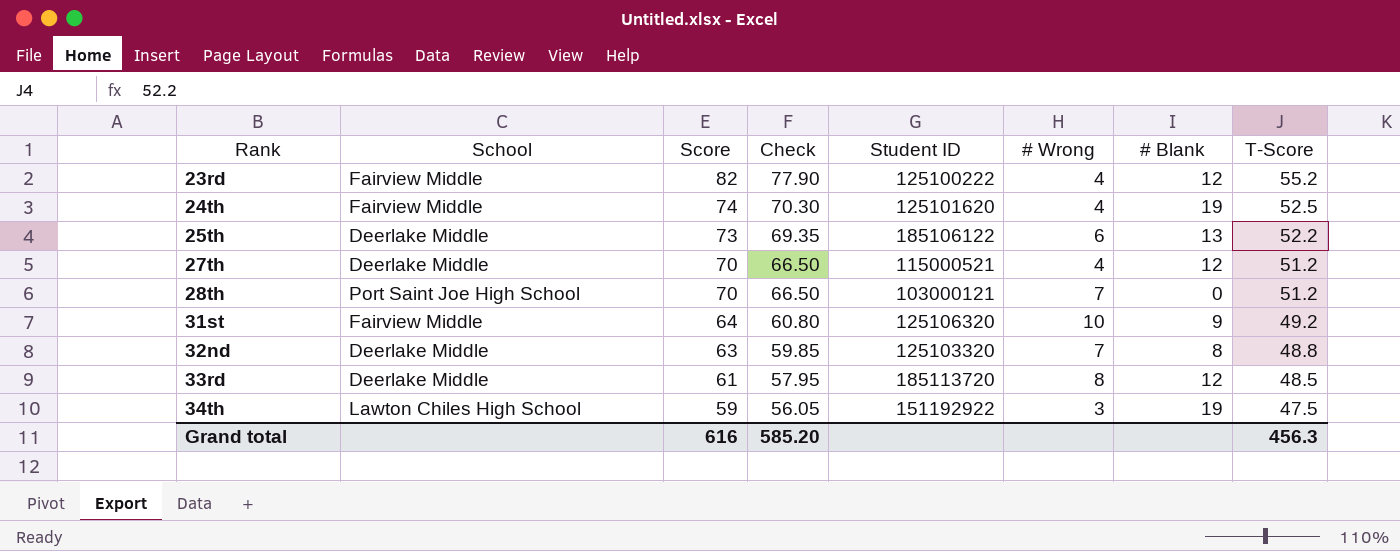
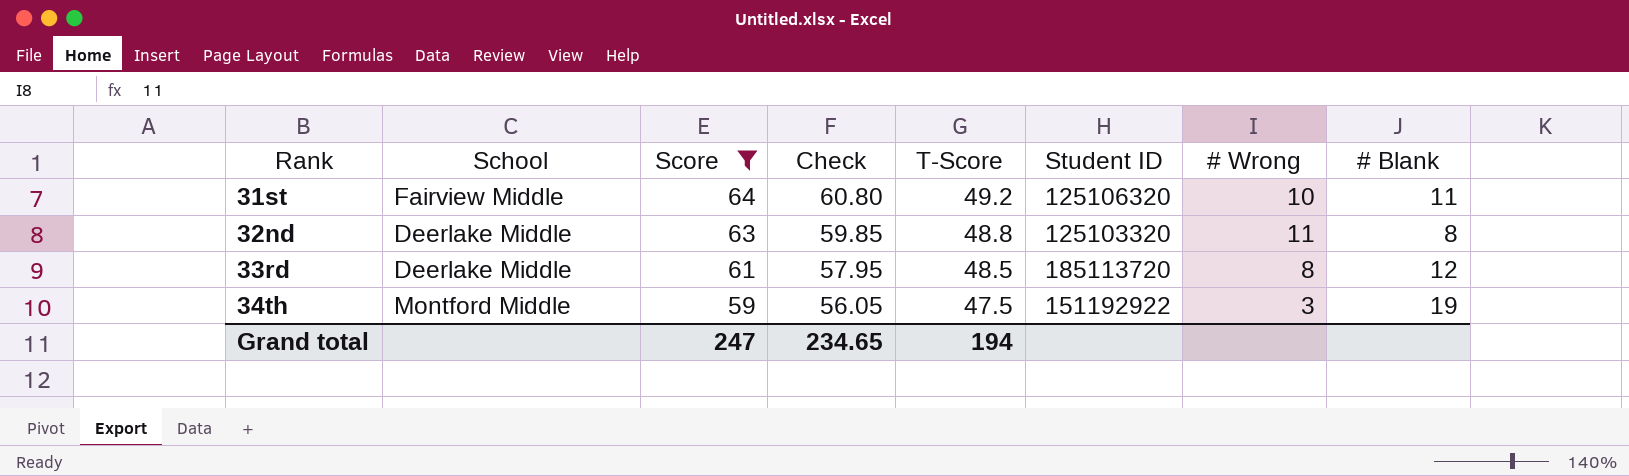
filter: none -> Score <= 64
column T-Score | position: 8 -> 5
31st | # Blank: 9 -> 11
32nd | # Wrong: 7 -> 11
34th | School: Lawton Chiles High School -> Montford Middle
Grand total | Score: 616 -> 247
Grand total | Check: 585.20 -> 234.65
Grand total | T-Score: 456.3 -> 194

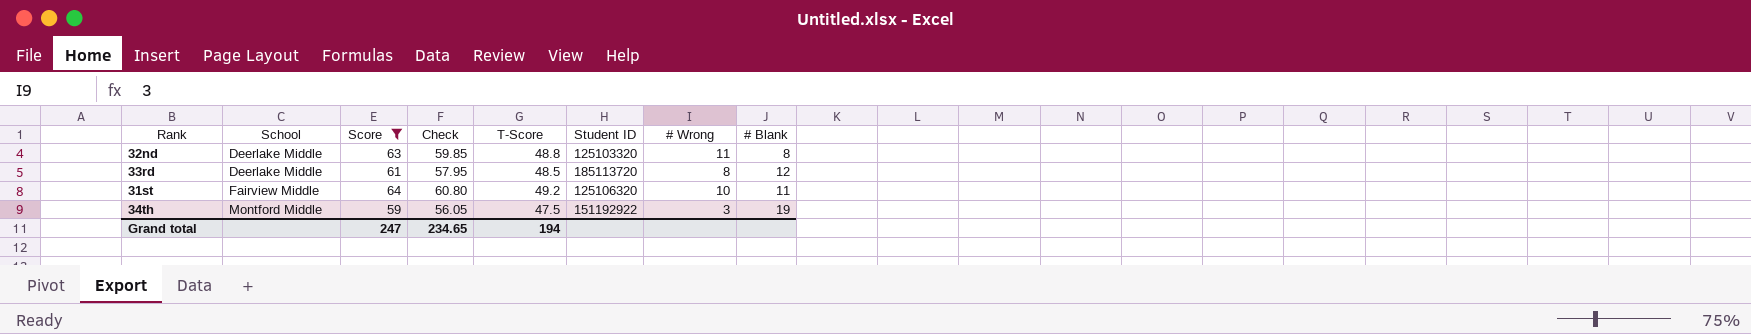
row order: Rank ascending -> School ascending

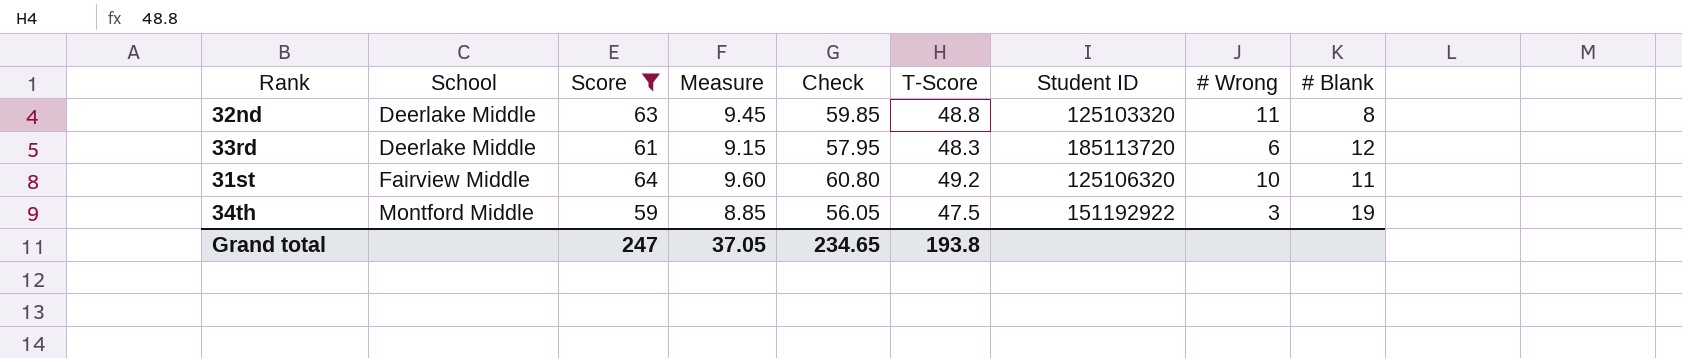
column Measure | formula: none -> [Score] * 0.15
33rd | T-Score: 48.5 -> 48.3
33rd | # Wrong: 8 -> 6
Grand total | T-Score: 194 -> 193.8

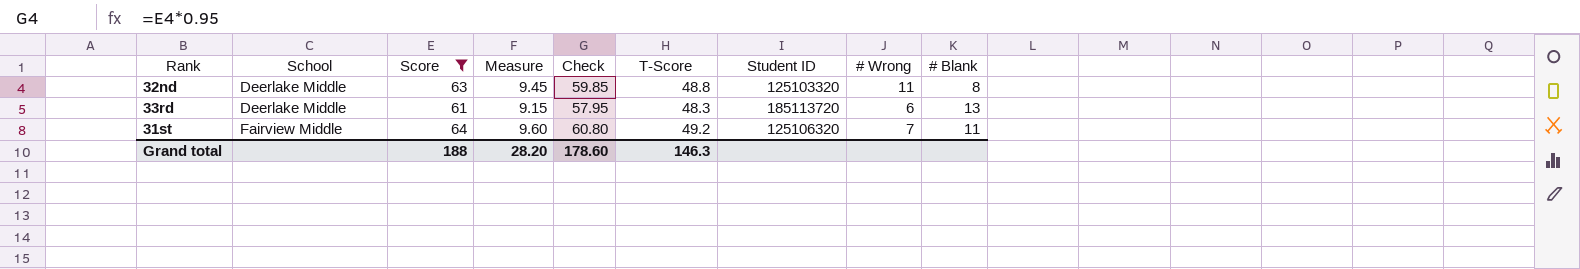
row 34th: Montford Middle | 59 | 8.85 | 56.05 | 47.5 | 151192922 | 3 | 19 -> none
33rd | # Blank: 12 -> 13
31st | # Wrong: 10 -> 7
Grand total | Score: 247 -> 188
Grand total | Measure: 37.05 -> 28.20
Grand total | Check: 234.65 -> 178.60
Grand total | T-Score: 193.8 -> 146.3

